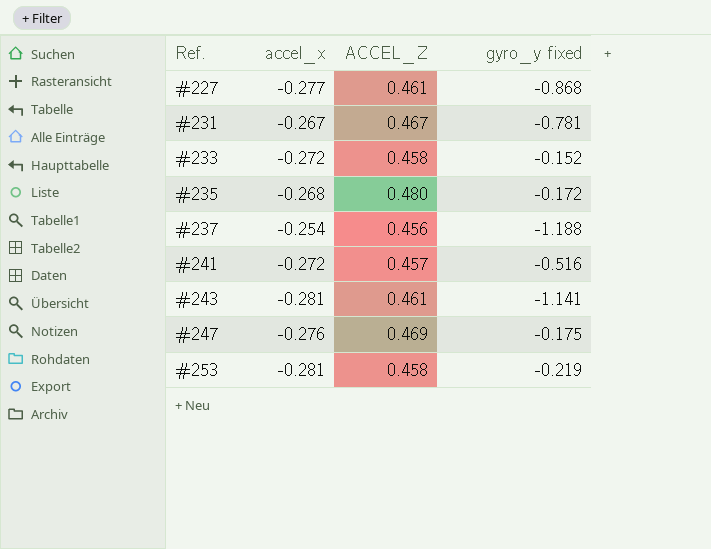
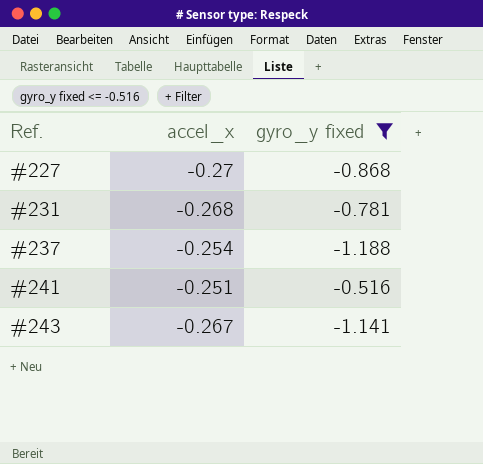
filter: none -> gyro_y fixed <= -0.516
column ACCEL_Z | position: 3 -> none
#227 | accel_x: -0.277 -> -0.27
#231 | accel_x: -0.267 -> -0.268
#241 | accel_x: -0.272 -> -0.251
#243 | accel_x: -0.281 -> -0.267

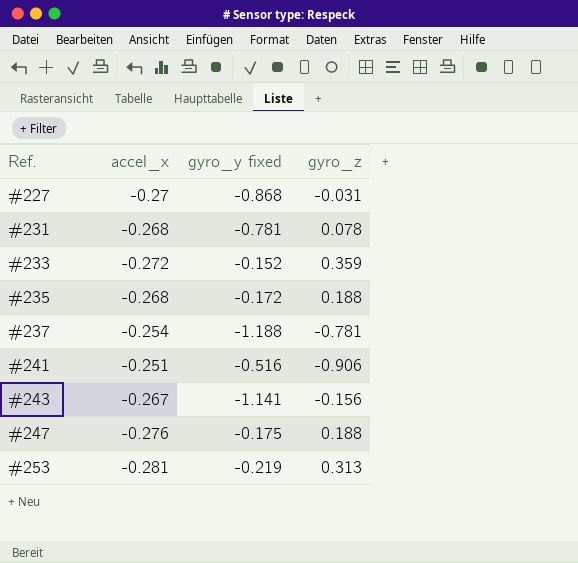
filter: gyro_y fixed <= -0.516 -> none
column gyro_z | position: none -> 4

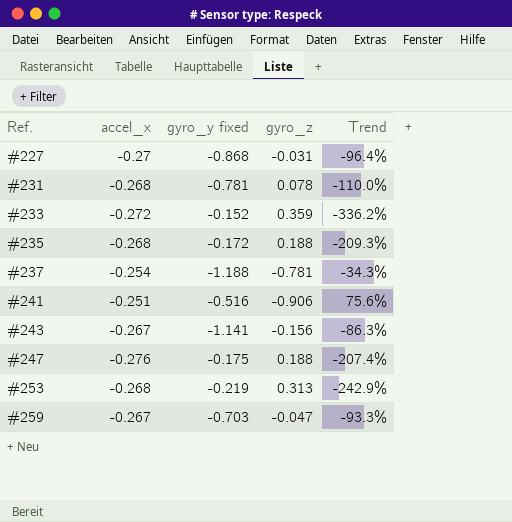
column Trend | formula: none -> ([gyro_z] - [gyro_y fixed]) / [gyro_y fixed]
#253 | accel_x: -0.281 -> -0.268
row #259: none -> -0.267 | -0.703 | -0.047 | -93.3%

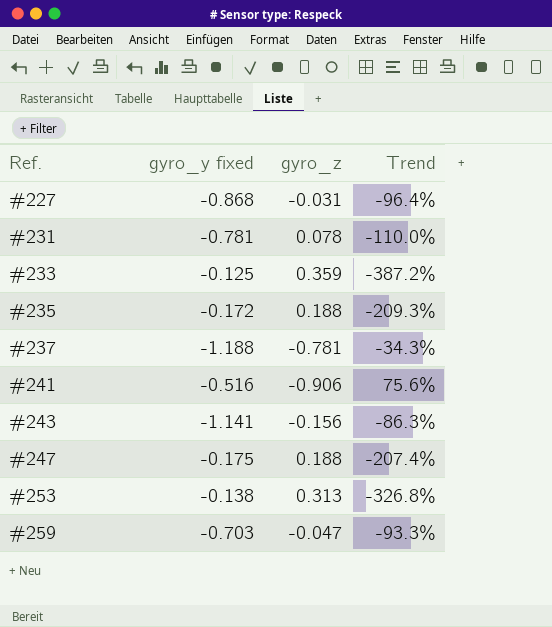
column accel_x | position: 2 -> none
#233 | gyro_y fixed: -0.152 -> -0.125
#233 | Trend: -336.2% -> -387.2%
#253 | gyro_y fixed: -0.219 -> -0.138
#253 | Trend: -242.9% -> -326.8%

